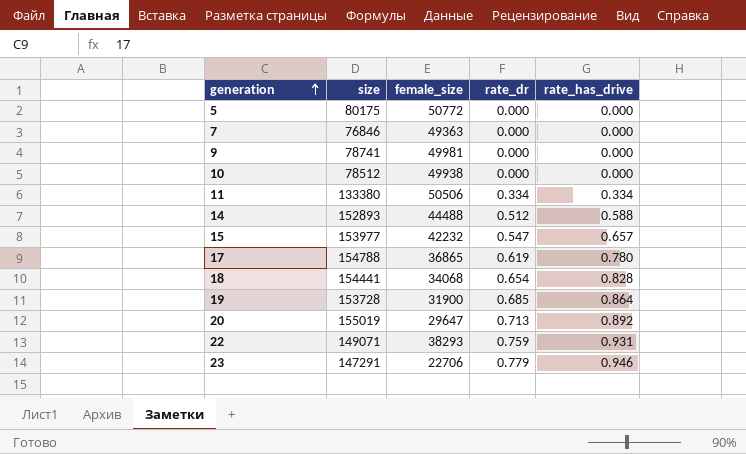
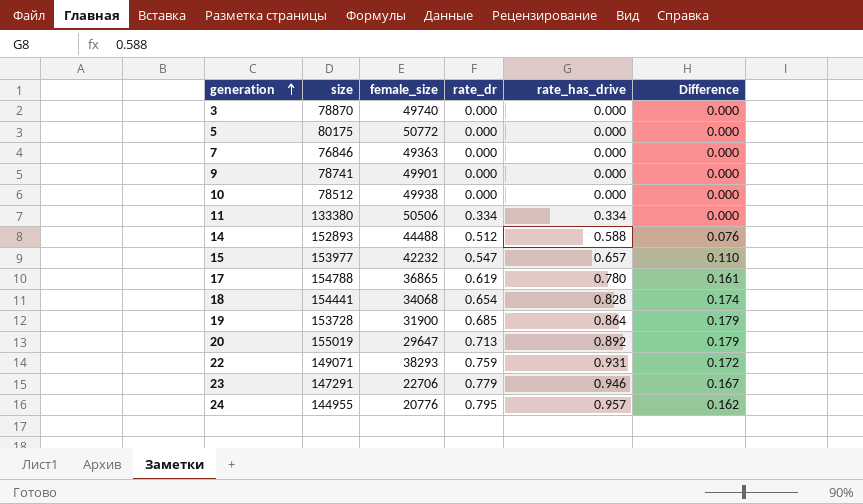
column Difference | formula: none -> [rate_has_drive] - [rate_dr]
row 3: none -> 78870 | 49740 | 0.000 | 0.000 | 0.000
9 | female_size: 49981 -> 49901
row 24: none -> 144955 | 20776 | 0.795 | 0.957 | 0.162

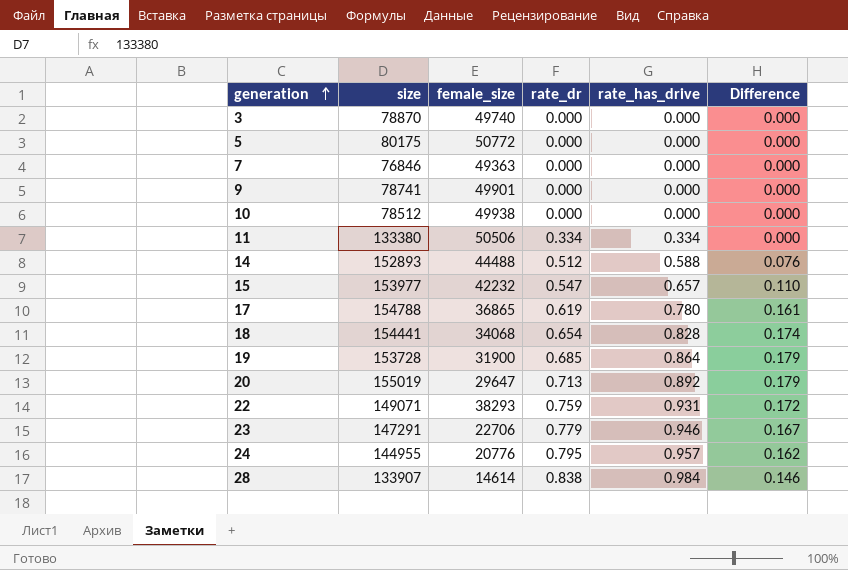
row 28: none -> 133907 | 14614 | 0.838 | 0.984 | 0.146

